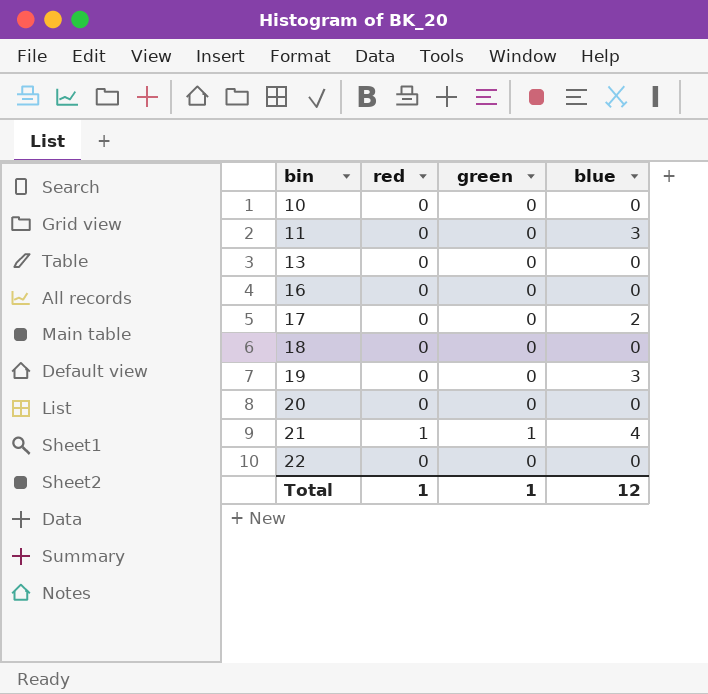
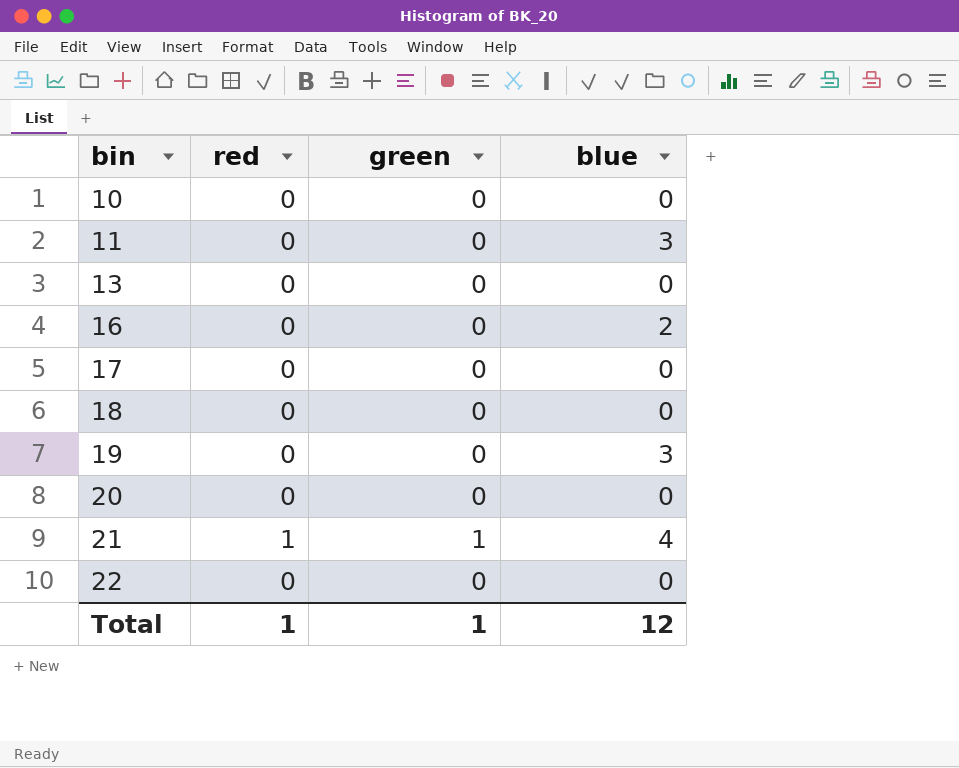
16 | blue: 0 -> 2
17 | blue: 2 -> 0

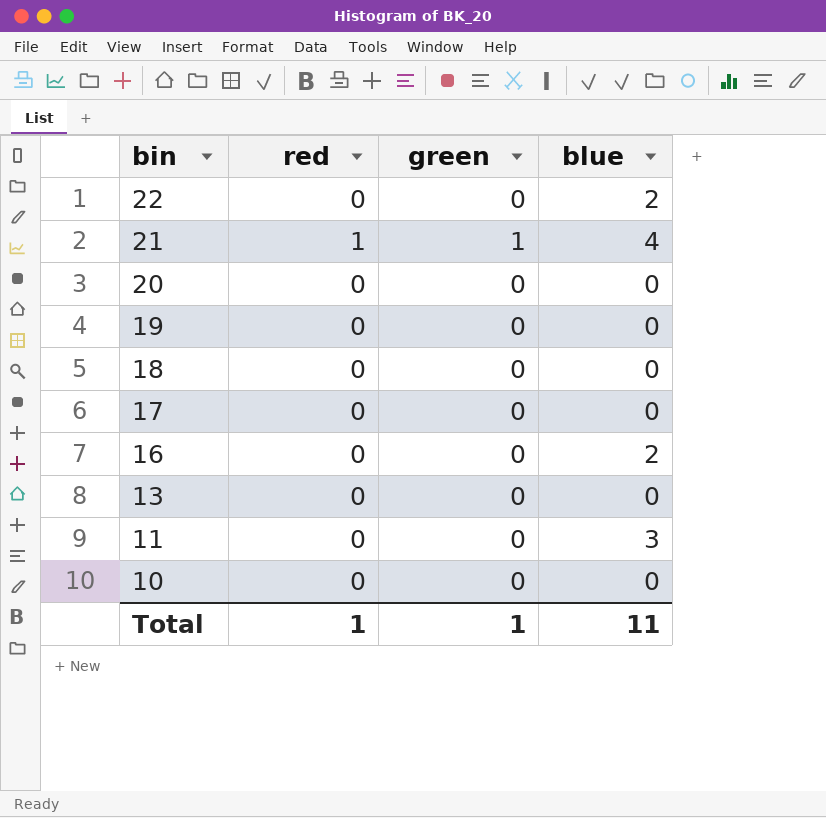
row order: bin ascending -> bin descending
22 | blue: 0 -> 2
19 | blue: 3 -> 0
Total | blue: 12 -> 11

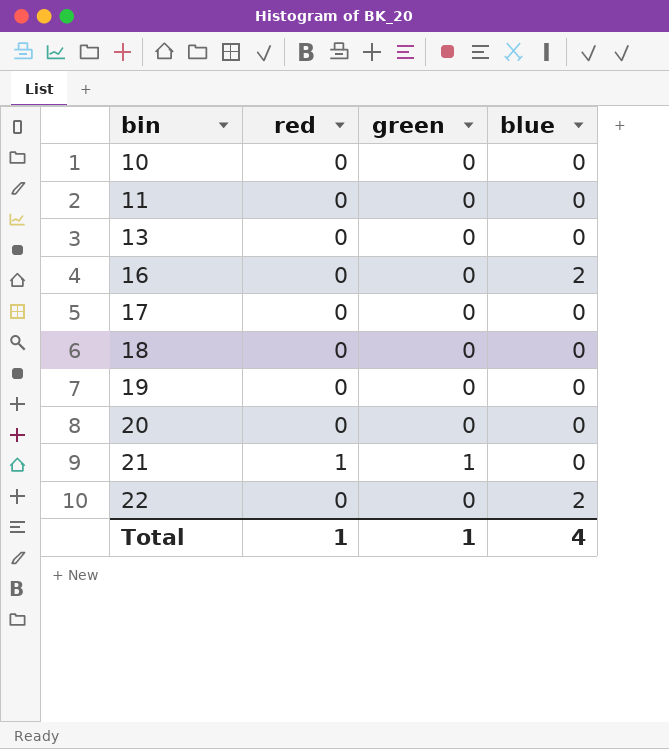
row order: bin descending -> bin ascending
11 | blue: 3 -> 0
21 | blue: 4 -> 0
Total | blue: 11 -> 4

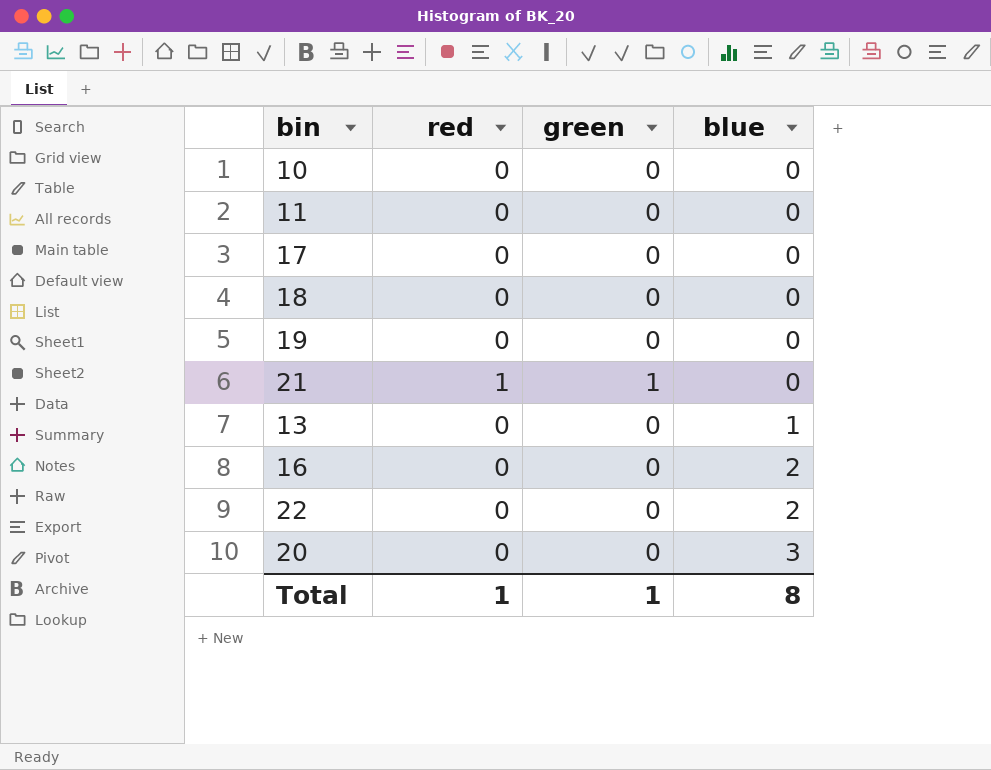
row order: bin ascending -> blue ascending
13 | blue: 0 -> 1
20 | blue: 0 -> 3
Total | blue: 4 -> 8

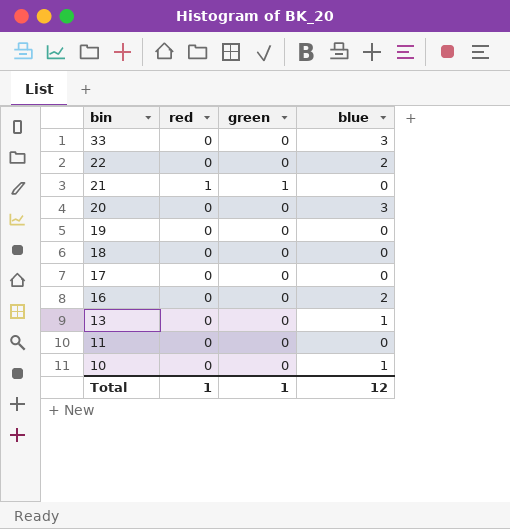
row order: blue ascending -> bin descending
row 33: none -> 0 | 0 | 3
10 | blue: 0 -> 1
Total | blue: 8 -> 12

